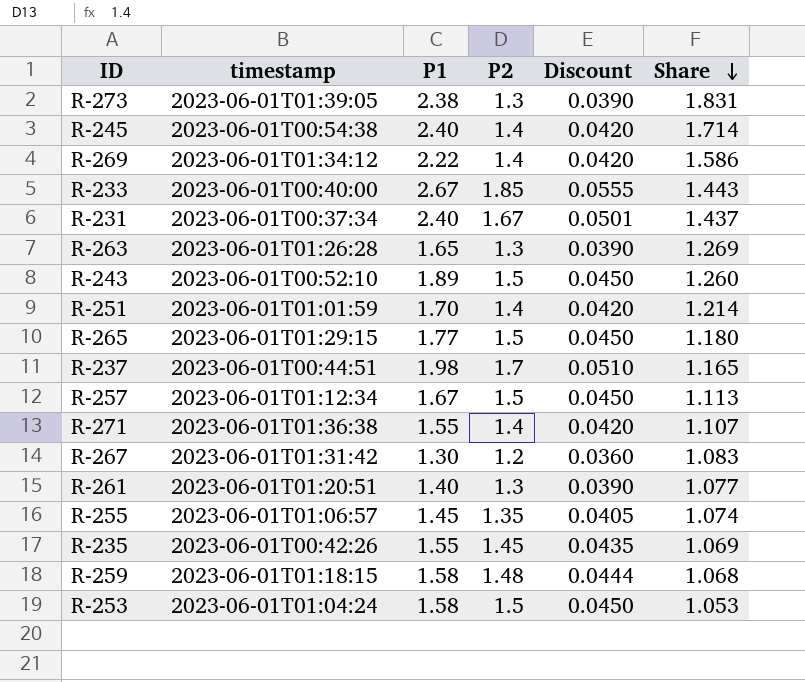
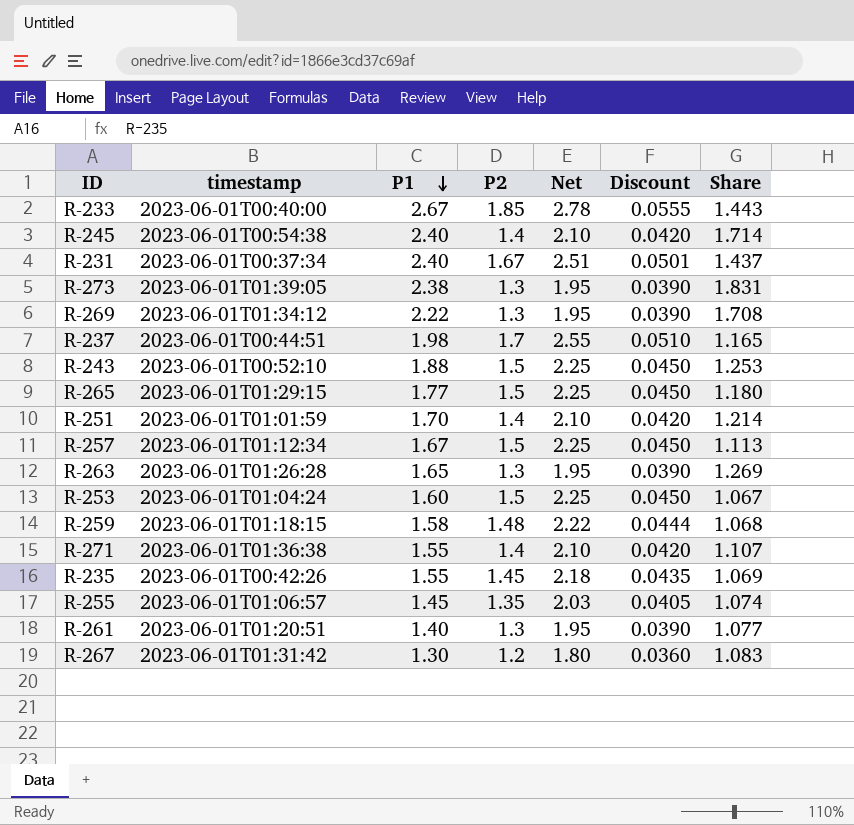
row order: Share descending -> P1 descending
column Net | formula: none -> [P2] * 1.5
R-269 | P2: 1.4 -> 1.3
R-269 | Discount: 0.0420 -> 0.0390
R-269 | Share: 1.586 -> 1.708
R-243 | P1: 1.89 -> 1.88
R-243 | Share: 1.260 -> 1.253
R-253 | P1: 1.58 -> 1.60
R-253 | Share: 1.053 -> 1.067

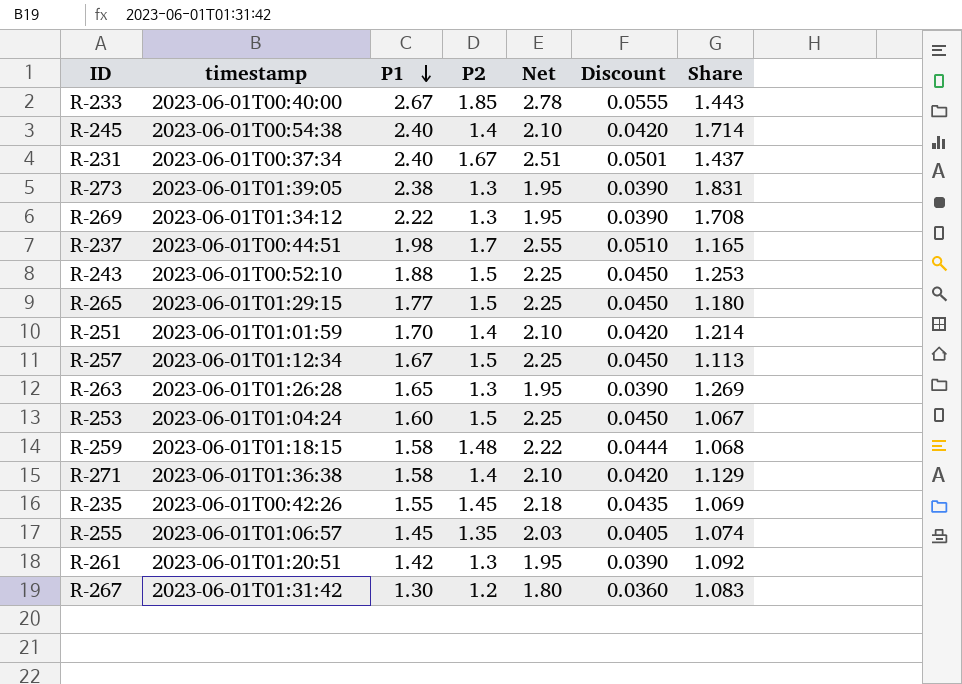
R-271 | P1: 1.55 -> 1.58
R-271 | Share: 1.107 -> 1.129
R-261 | P1: 1.40 -> 1.42
R-261 | Share: 1.077 -> 1.092

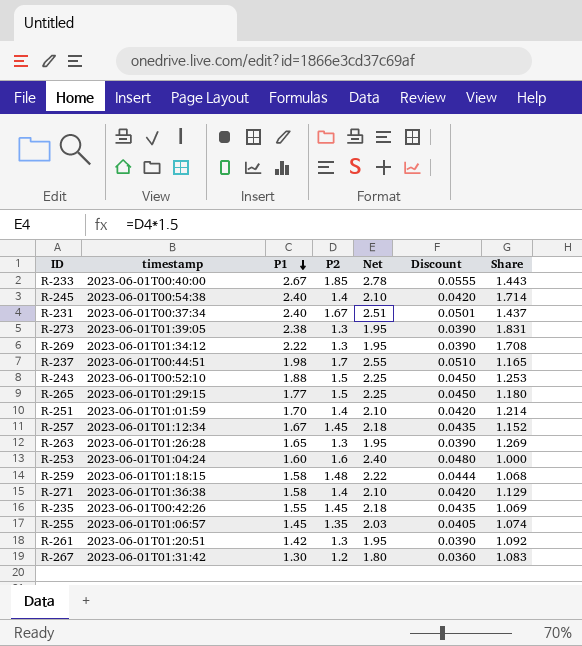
R-257 | P2: 1.5 -> 1.45
R-257 | Net: 2.25 -> 2.18
R-257 | Discount: 0.0450 -> 0.0435
R-257 | Share: 1.113 -> 1.152
R-253 | P2: 1.5 -> 1.6
R-253 | Net: 2.25 -> 2.40
R-253 | Discount: 0.0450 -> 0.0480
R-253 | Share: 1.067 -> 1.000

